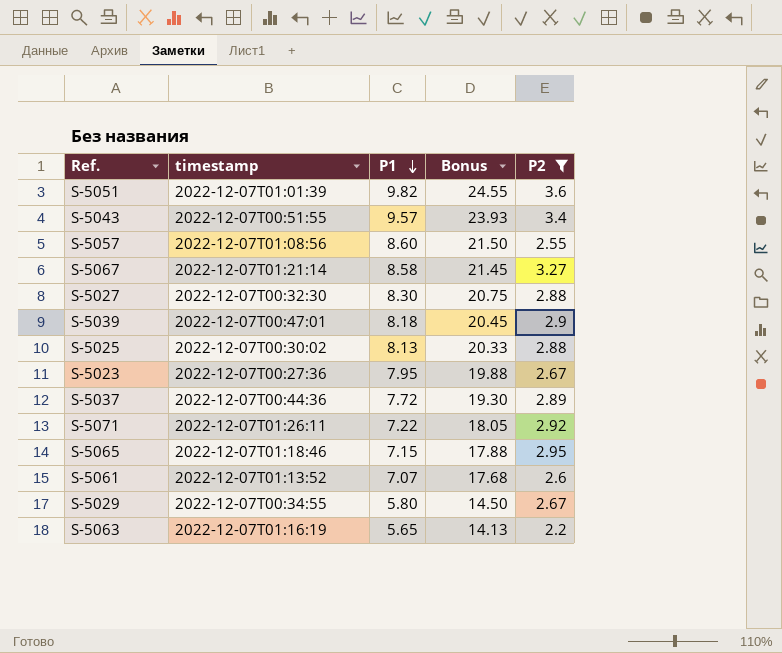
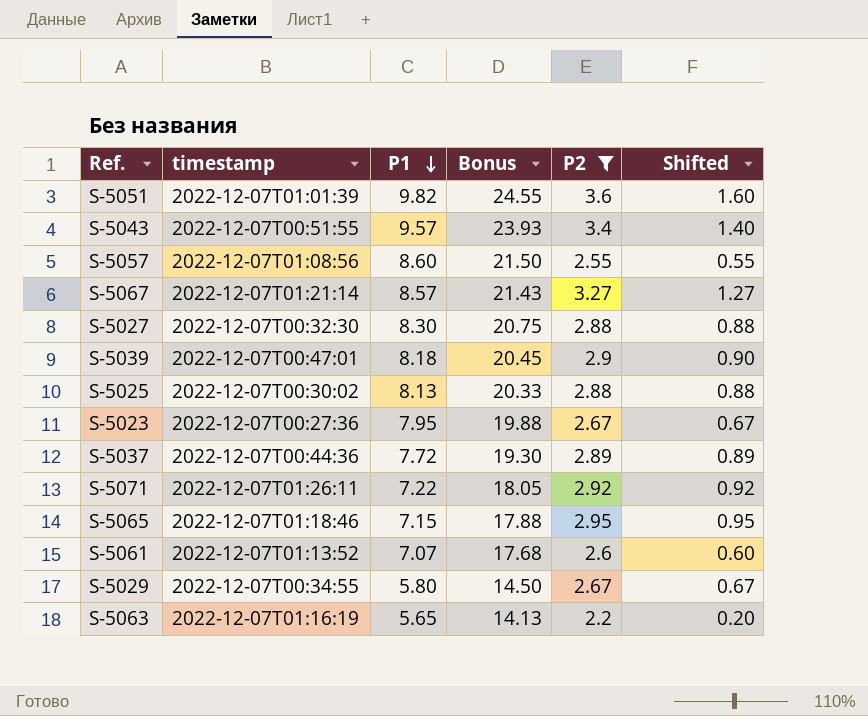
column Shifted | formula: none -> [P2] - 2
S-5067 | P1: 8.58 -> 8.57
S-5067 | Bonus: 21.45 -> 21.43

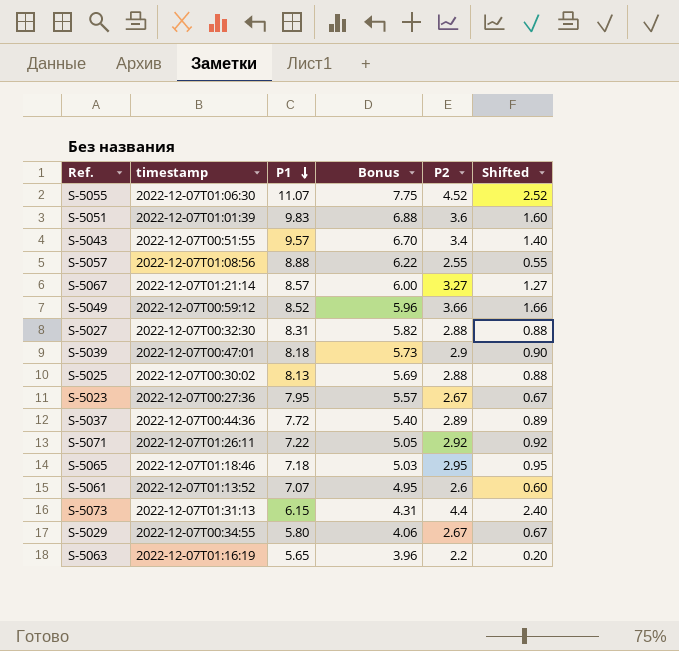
filter: P2 <= 3.6 -> none
column Bonus | formula: [P1] * 2.5 -> [P1] * 0.7
S-5051 | P1: 9.82 -> 9.83
S-5057 | P1: 8.60 -> 8.88
S-5027 | P1: 8.30 -> 8.31
S-5065 | P1: 7.15 -> 7.18

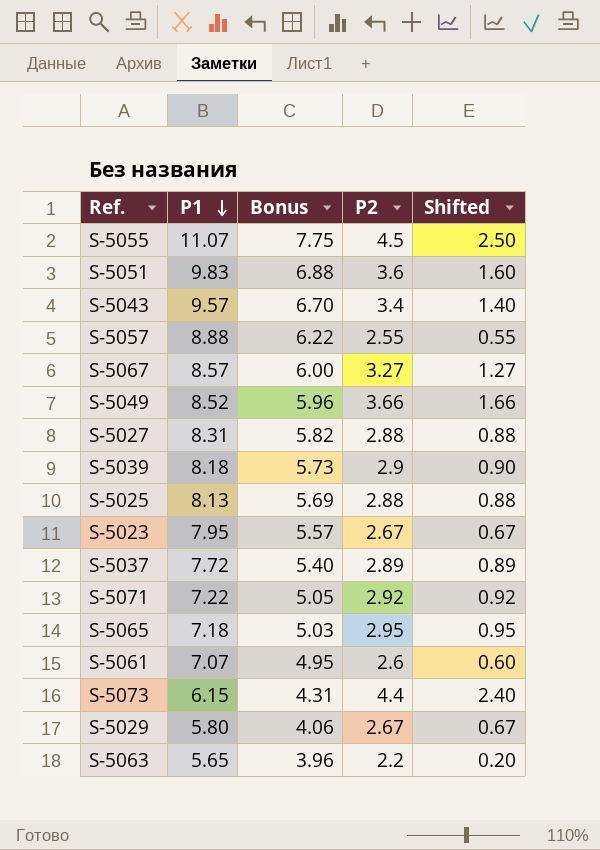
column timestamp | position: 2 -> none
S-5055 | P2: 4.52 -> 4.5
S-5055 | Shifted: 2.52 -> 2.50

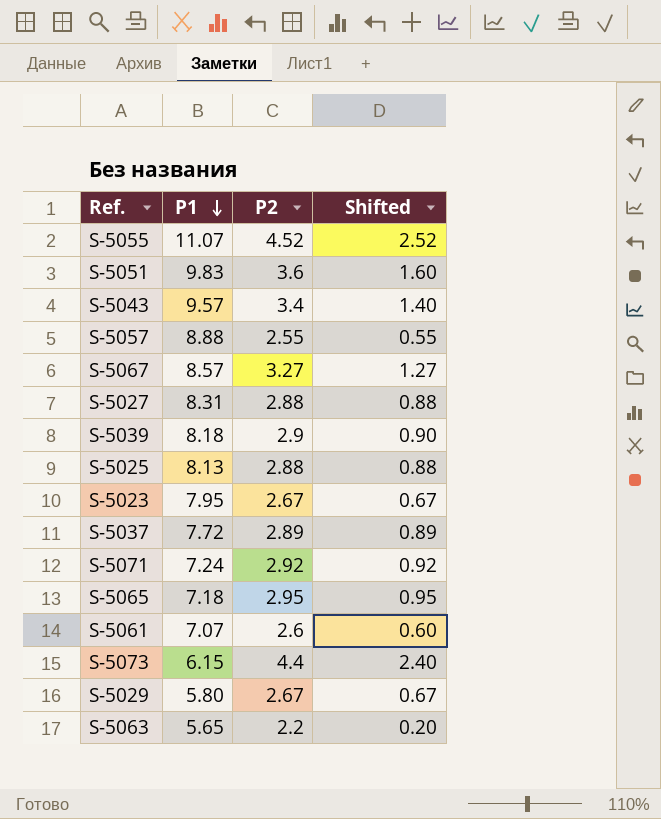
column Bonus | formula: [P1] * 0.7 -> none
row S-5049: 8.52 | 5.96 | 3.66 | 1.66 -> none
S-5055 | P2: 4.5 -> 4.52
S-5055 | Shifted: 2.50 -> 2.52
S-5071 | P1: 7.22 -> 7.24

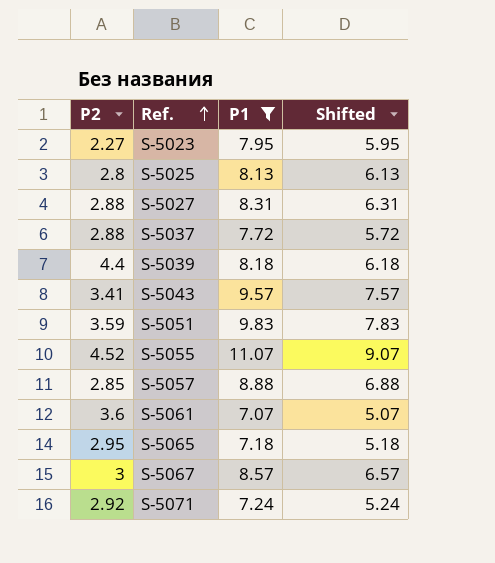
filter: none -> P1 >= 7.07
row order: P1 descending -> Ref. ascending
column P2 | position: 3 -> 1
column Shifted | formula: [P2] - 2 -> [P1] - 2
S-5023 | P2: 2.67 -> 2.27
S-5025 | P2: 2.88 -> 2.8
S-5037 | P2: 2.89 -> 2.88
S-5039 | P2: 2.9 -> 4.4
S-5043 | P2: 3.4 -> 3.41
S-5051 | P2: 3.6 -> 3.59
S-5057 | P2: 2.55 -> 2.85
S-5061 | P2: 2.6 -> 3.6
S-5067 | P2: 3.27 -> 3

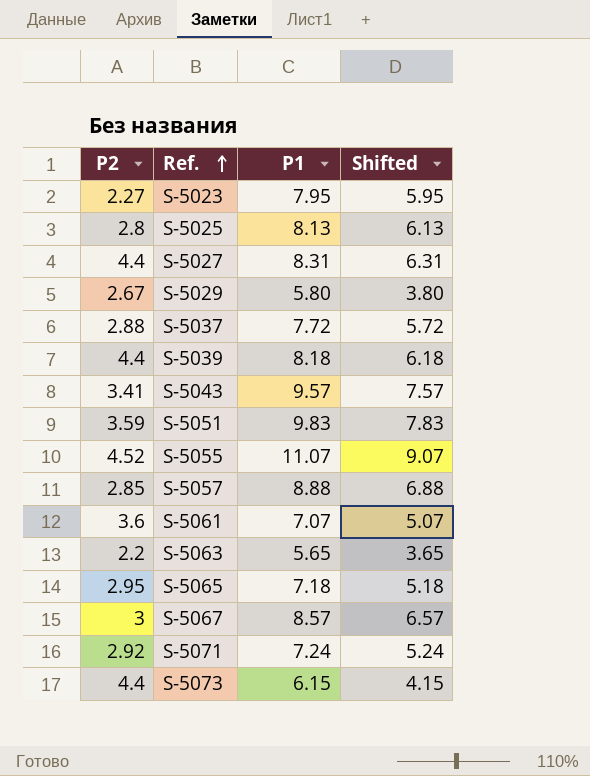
filter: P1 >= 7.07 -> none
S-5027 | P2: 2.88 -> 4.4

